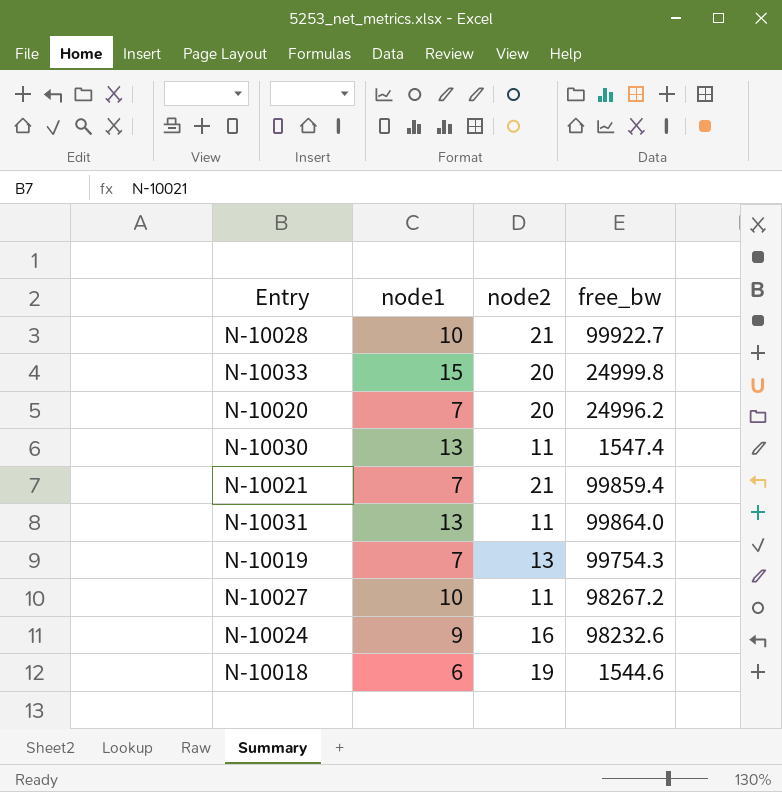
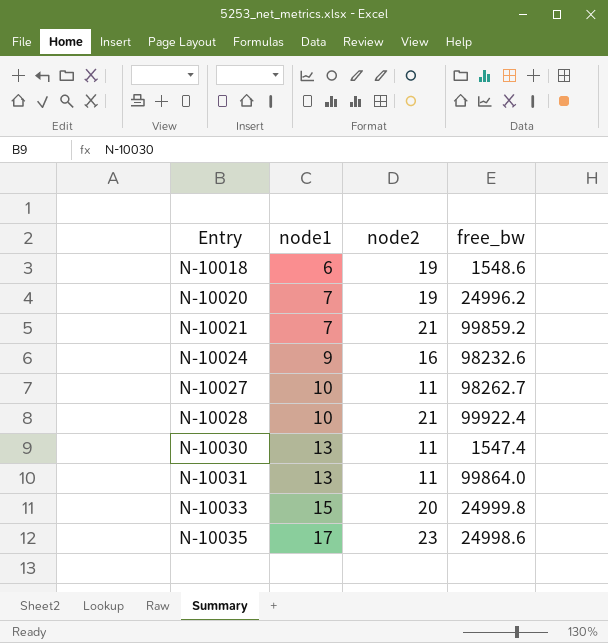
row order: none -> Entry ascending
row N-10019: 7 | 13 | 99754.3 -> none
N-10018 | free_bw: 1544.6 -> 1548.6
N-10020 | node2: 20 -> 19
N-10021 | free_bw: 99859.4 -> 99859.2
N-10027 | free_bw: 98267.2 -> 98262.7
N-10028 | free_bw: 99922.7 -> 99922.4
row N-10035: none -> 17 | 23 | 24998.6

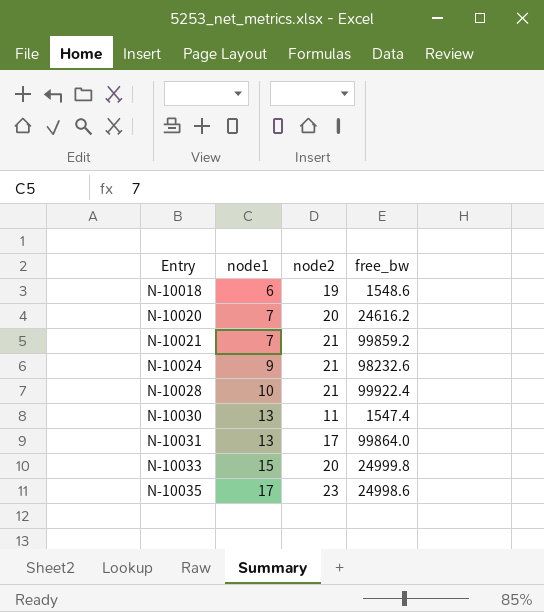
row N-10027: 10 | 11 | 98262.7 -> none
N-10020 | node2: 19 -> 20
N-10020 | free_bw: 24996.2 -> 24616.2
N-10024 | node2: 16 -> 21
N-10031 | node2: 11 -> 17

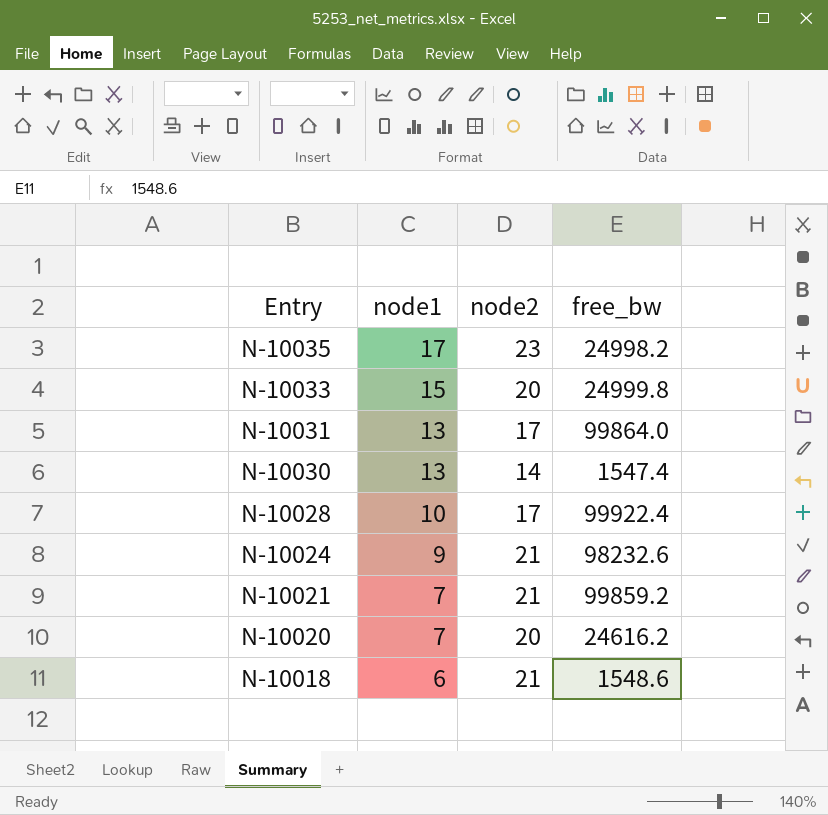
row order: Entry ascending -> Entry descending
N-10035 | free_bw: 24998.6 -> 24998.2
N-10030 | node2: 11 -> 14
N-10028 | node2: 21 -> 17
N-10018 | node2: 19 -> 21

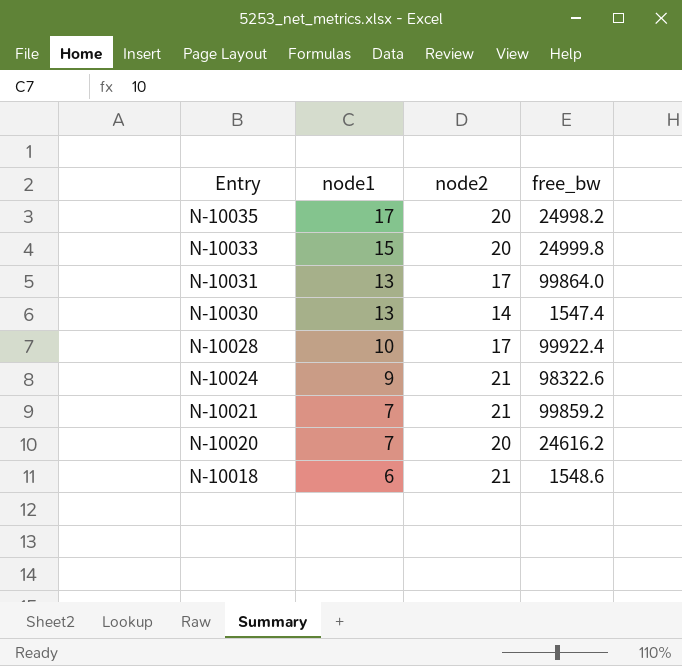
N-10035 | node2: 23 -> 20
N-10024 | free_bw: 98232.6 -> 98322.6

